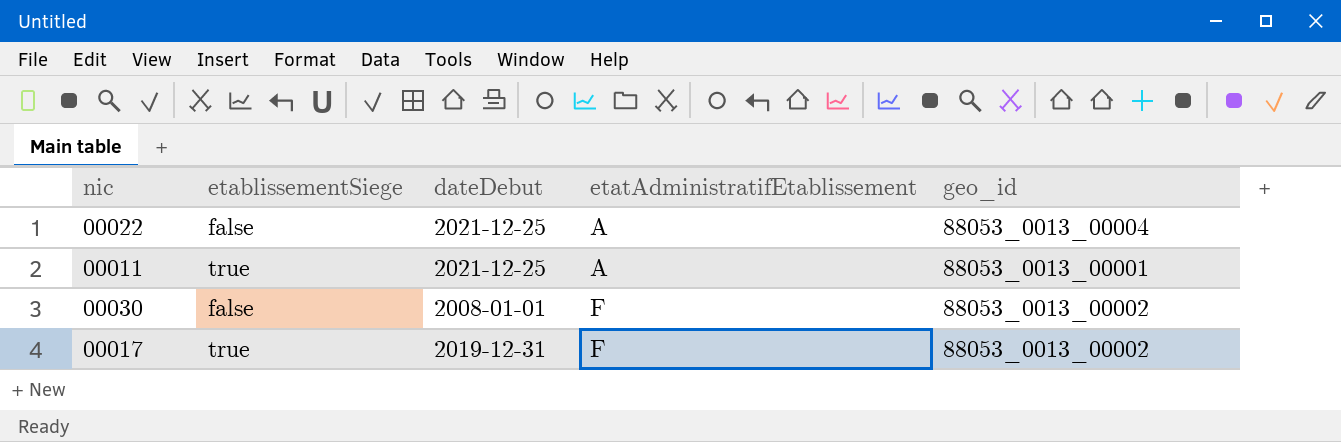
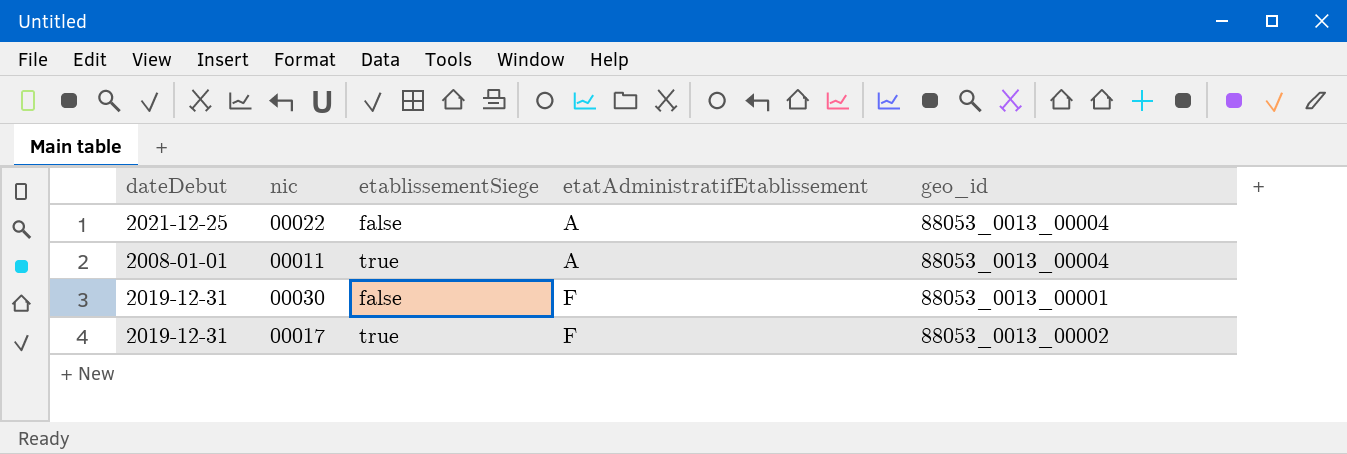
column dateDebut | position: 3 -> 1
00011 | dateDebut: 2021-12-25 -> 2008-01-01
00011 | geo_id: 88053_0013_00001 -> 88053_0013_00004
00030 | dateDebut: 2008-01-01 -> 2019-12-31
00030 | geo_id: 88053_0013_00002 -> 88053_0013_00001

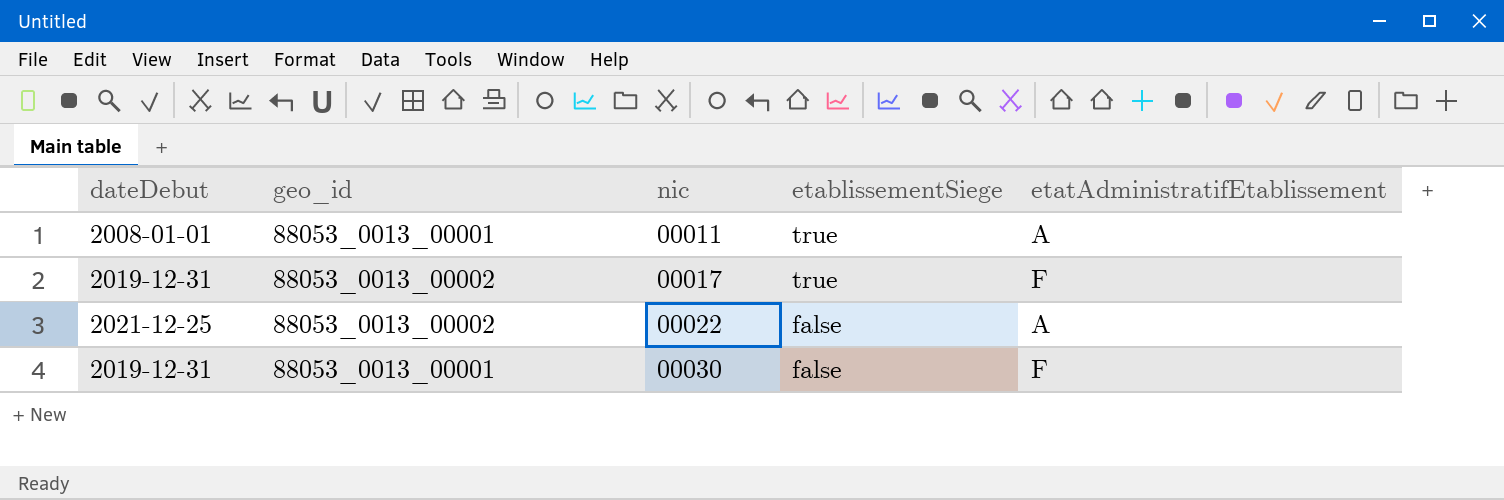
row order: etatAdministratifEtablissement ascending -> nic ascending
column geo_id | position: 5 -> 2
00011 | geo_id: 88053_0013_00004 -> 88053_0013_00001
00022 | geo_id: 88053_0013_00004 -> 88053_0013_00002

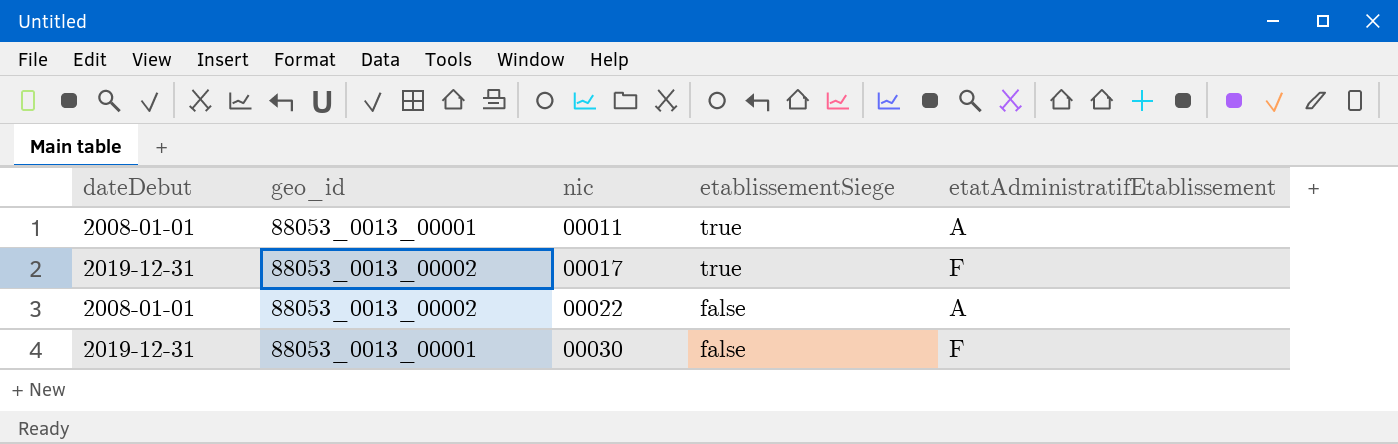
00022 | dateDebut: 2021-12-25 -> 2008-01-01

